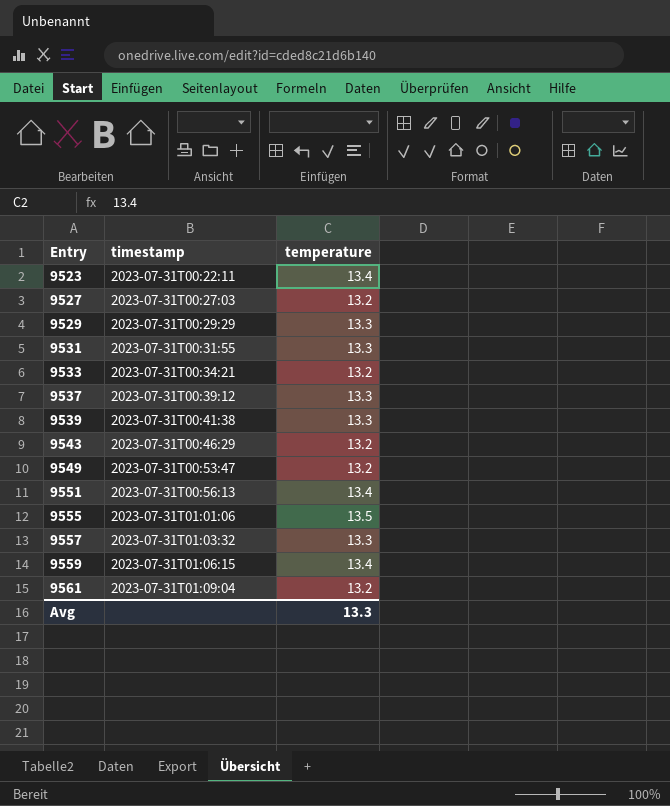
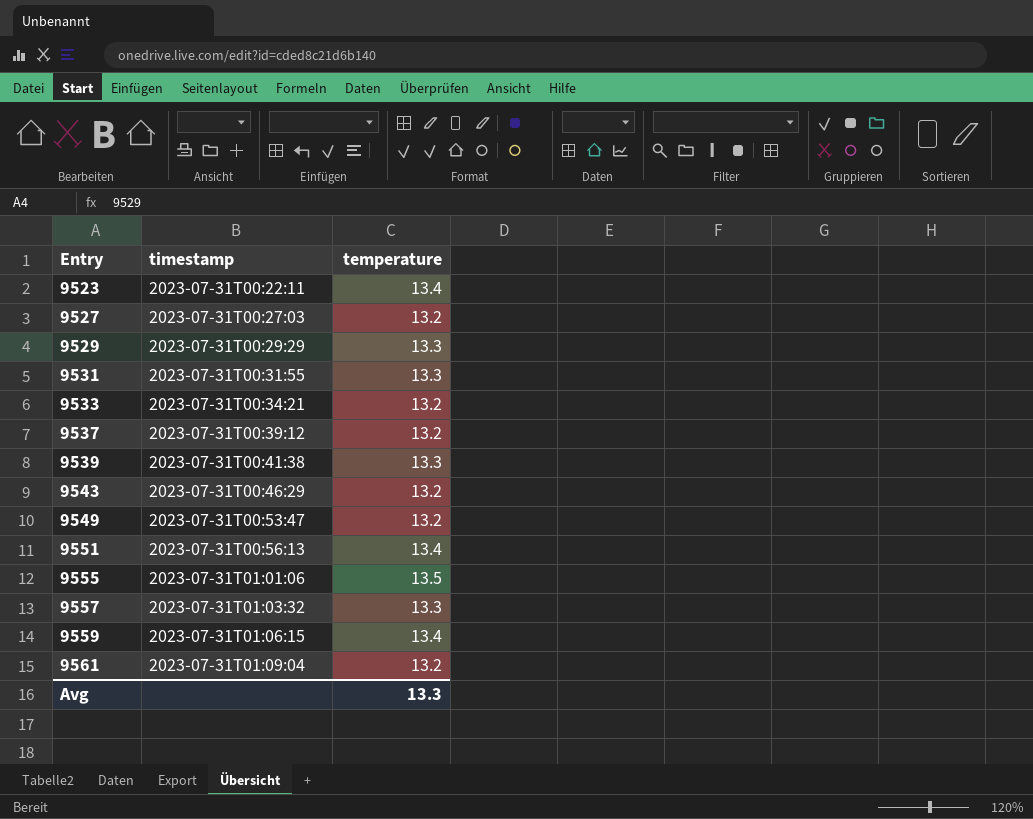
9537 | temperature: 13.3 -> 13.2

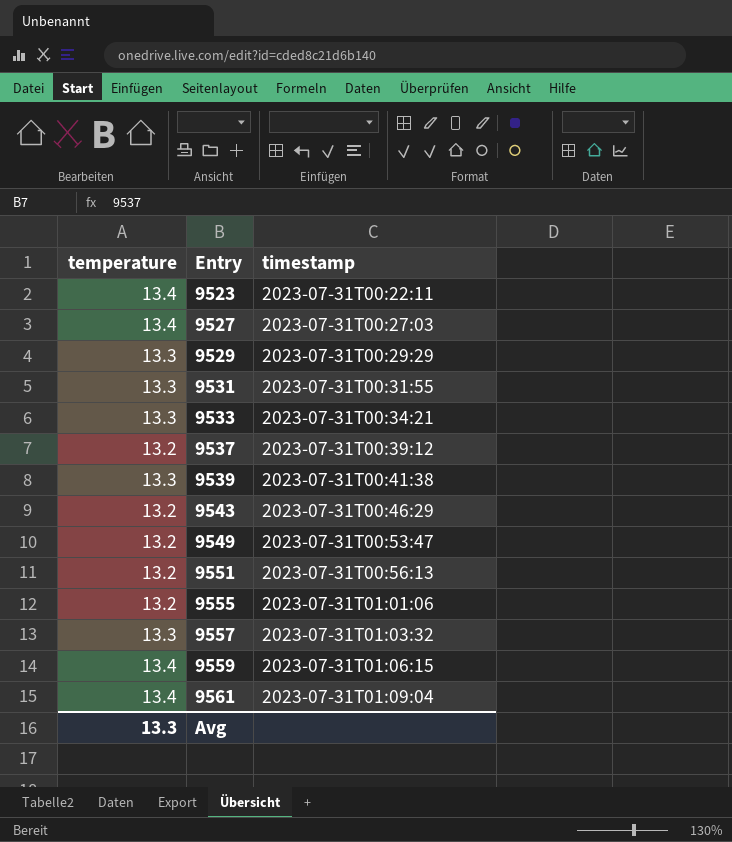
column temperature | position: 3 -> 1
9527 | temperature: 13.2 -> 13.4
9533 | temperature: 13.2 -> 13.3
9551 | temperature: 13.4 -> 13.2
9555 | temperature: 13.5 -> 13.2
9561 | temperature: 13.2 -> 13.4

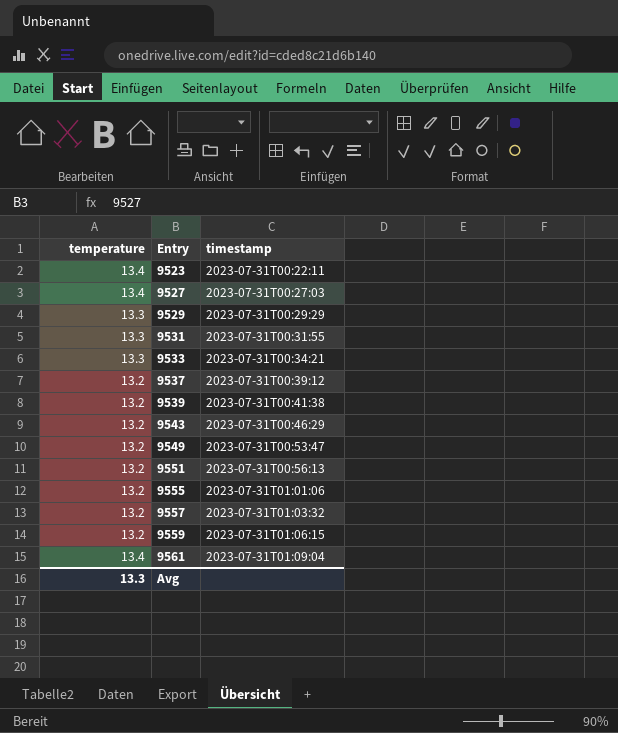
9539 | temperature: 13.3 -> 13.2
9557 | temperature: 13.3 -> 13.2
9559 | temperature: 13.4 -> 13.2

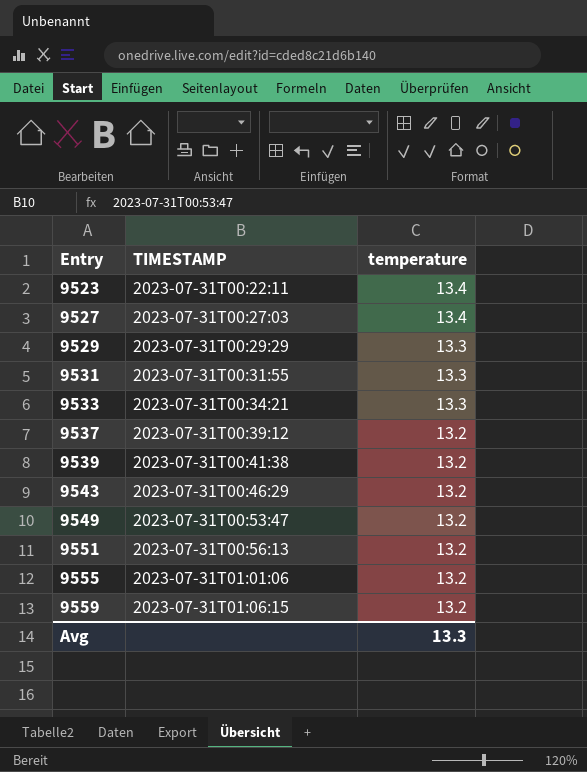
column name: timestamp -> TIMESTAMP
column temperature | position: 1 -> 3
row 9557: 13.2 | 2023-07-31T01:03:32 -> none
row 9561: 13.4 | 2023-07-31T01:09:04 -> none

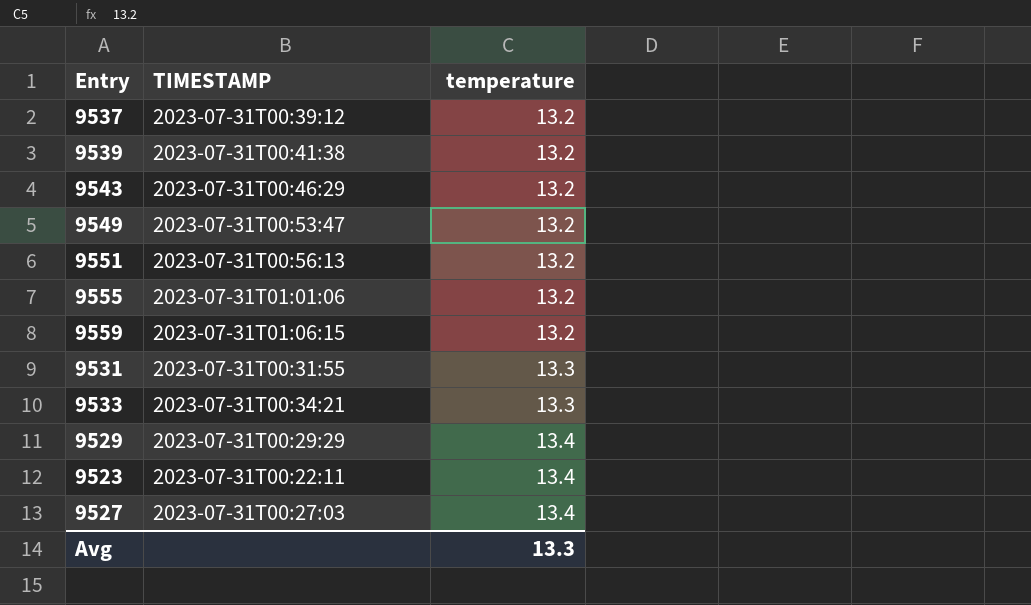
row order: Entry ascending -> temperature ascending
9529 | temperature: 13.3 -> 13.4

